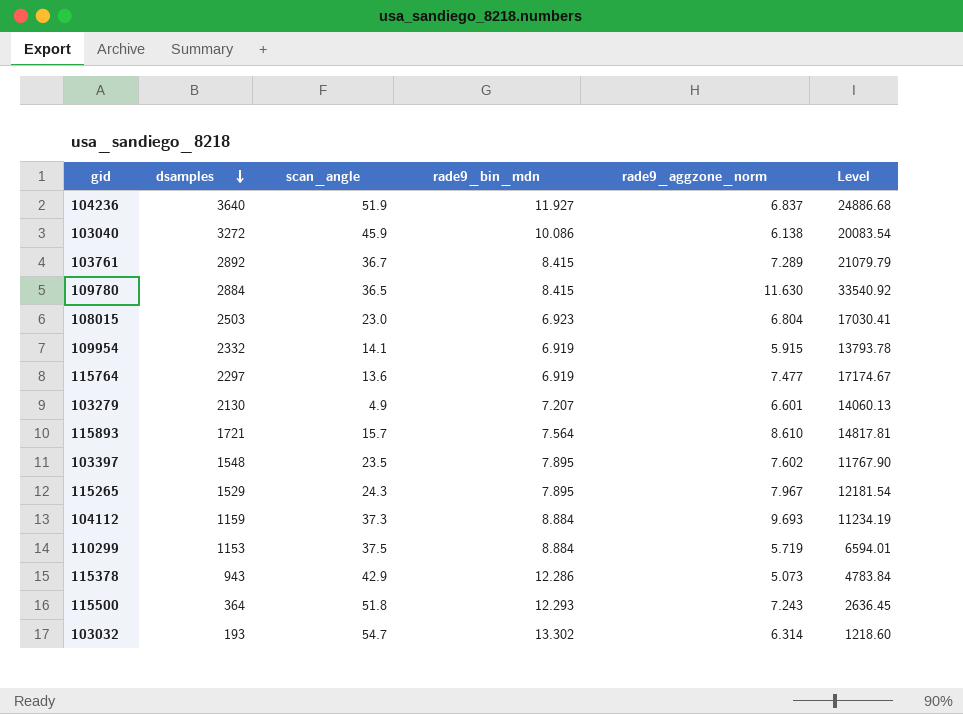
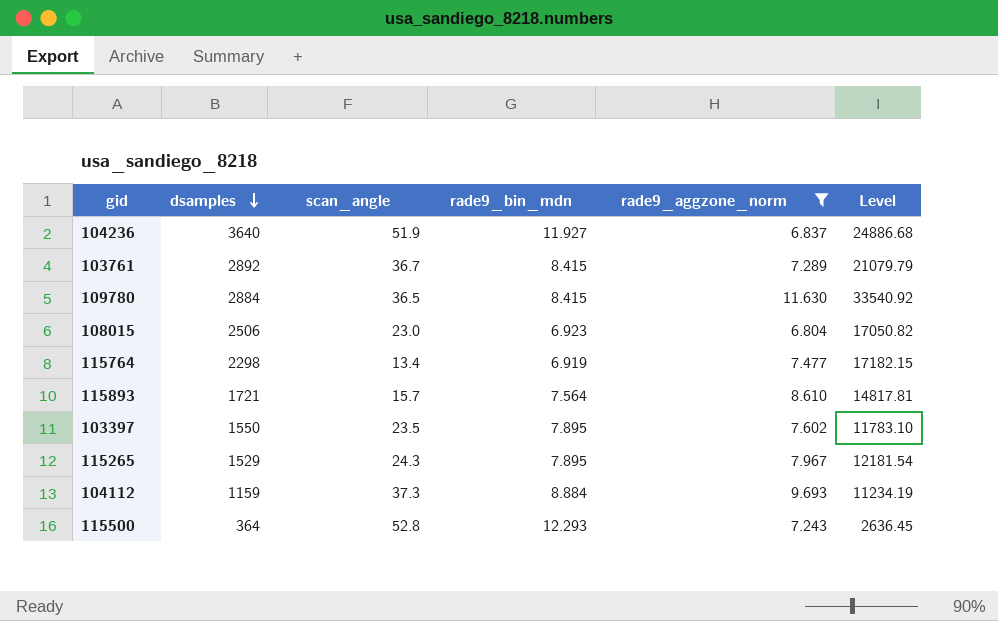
filter: none -> rade9_aggzone_norm >= 6.804
108015 | dsamples: 2503 -> 2506
108015 | Level: 17030.41 -> 17050.82
115764 | dsamples: 2297 -> 2298
115764 | scan_angle: 13.6 -> 13.4
115764 | Level: 17174.67 -> 17182.15
103397 | dsamples: 1548 -> 1550
103397 | Level: 11767.90 -> 11783.10
115500 | scan_angle: 51.8 -> 52.8

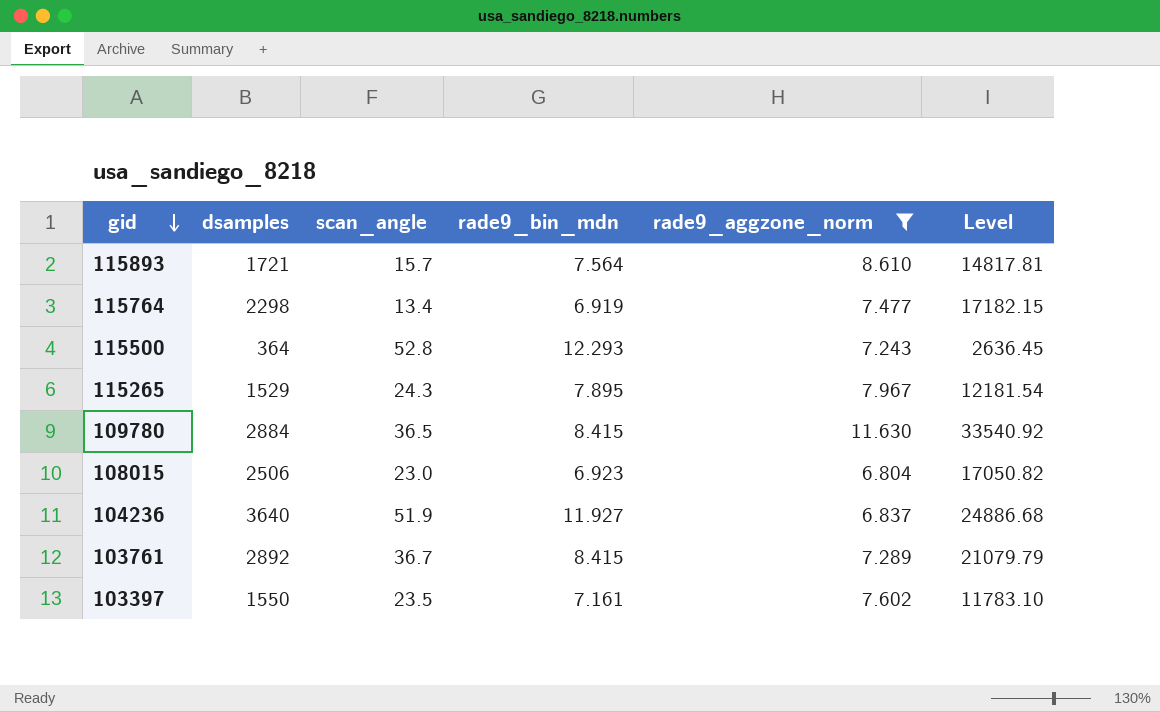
row order: dsamples descending -> gid descending
row 104112: 1159 | 37.3 | 8.884 | 9.693 | 11234.19 -> none
103397 | rade9_bin_mdn: 7.895 -> 7.161

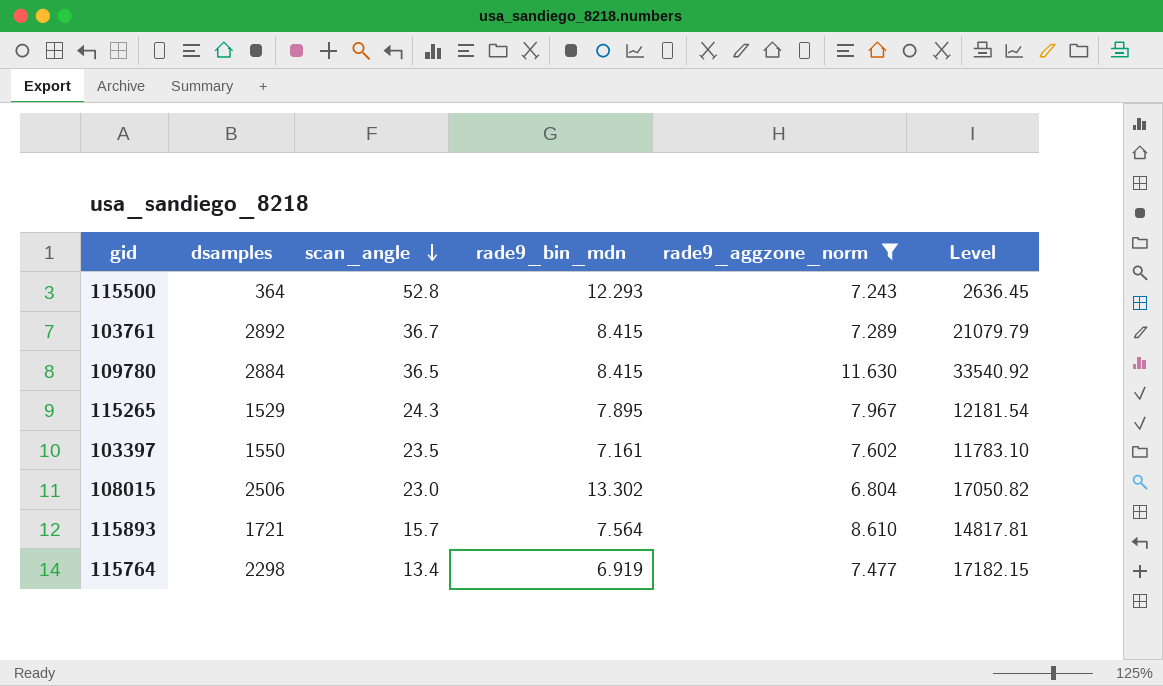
row order: gid descending -> scan_angle descending
row 104236: 3640 | 51.9 | 11.927 | 6.837 | 24886.68 -> none
108015 | rade9_bin_mdn: 6.923 -> 13.302

